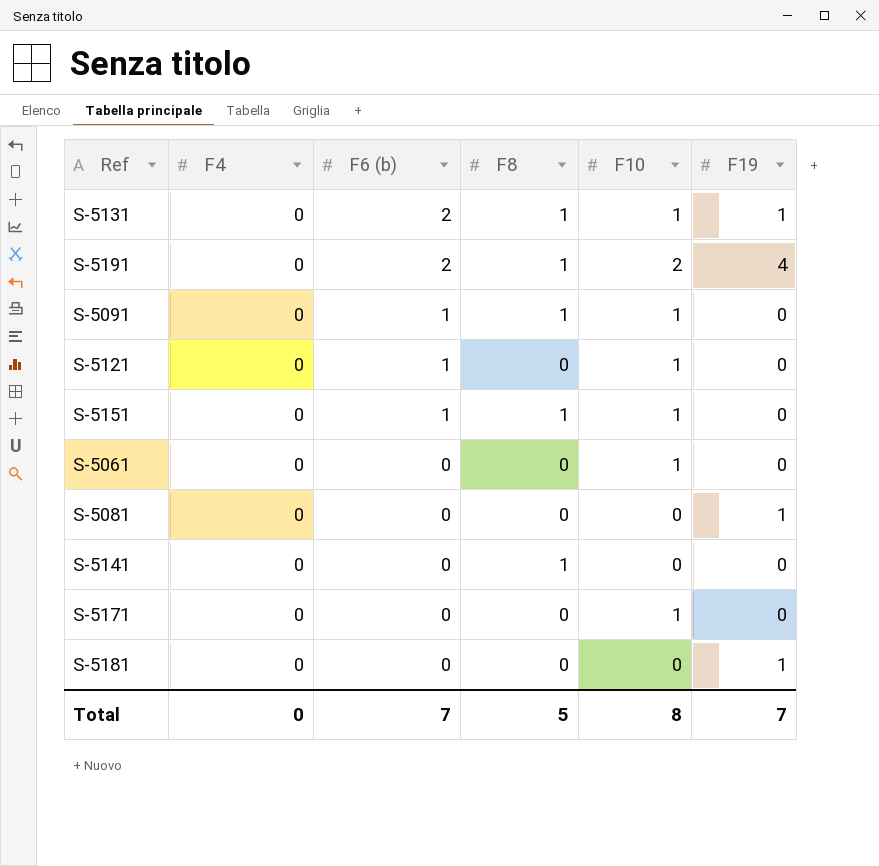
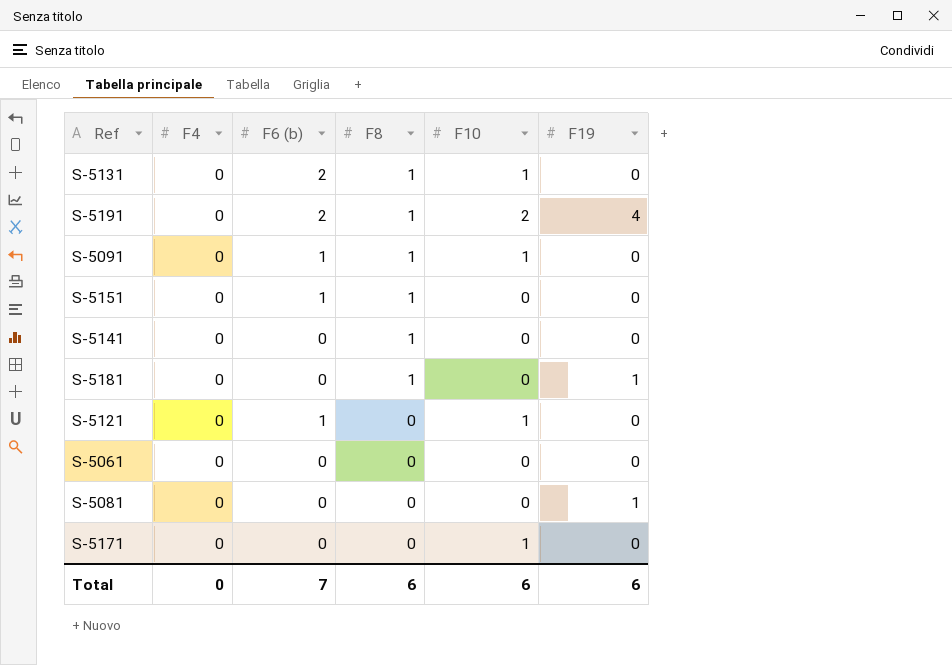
row order: F6 (b) descending -> F8 descending
S-5131 | F19: 1 -> 0
S-5151 | F10: 1 -> 0
S-5181 | F8: 0 -> 1
S-5061 | F10: 1 -> 0
Total | F8: 5 -> 6
Total | F10: 8 -> 6
Total | F19: 7 -> 6

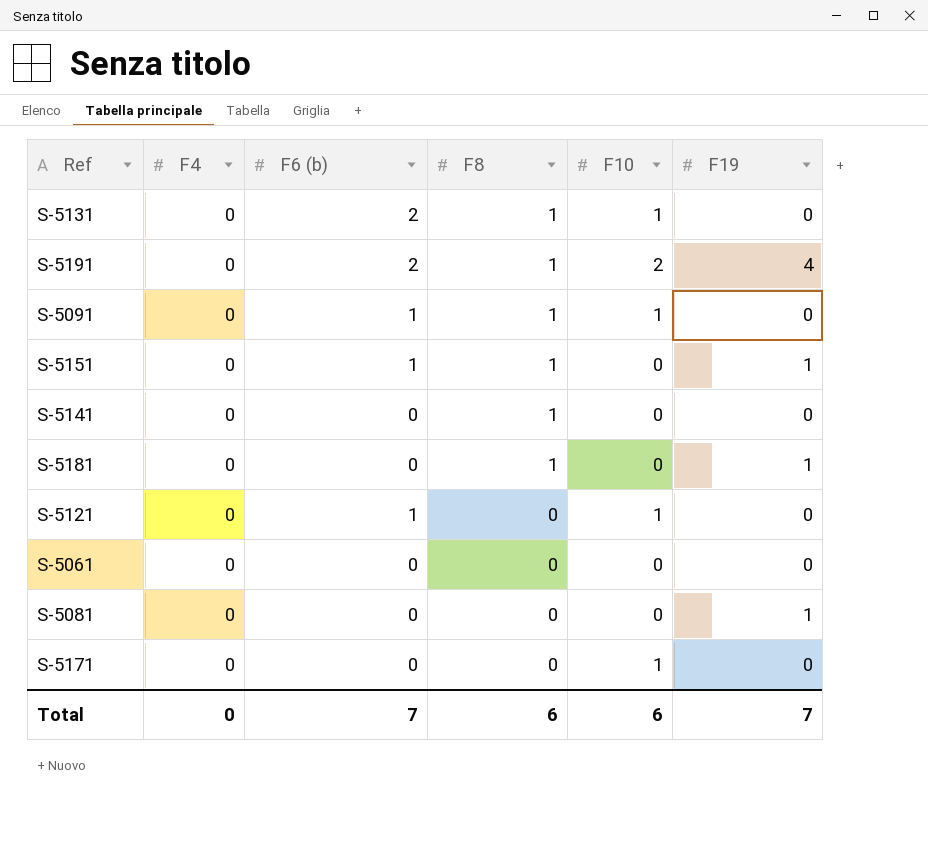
S-5151 | F19: 0 -> 1
Total | F19: 6 -> 7

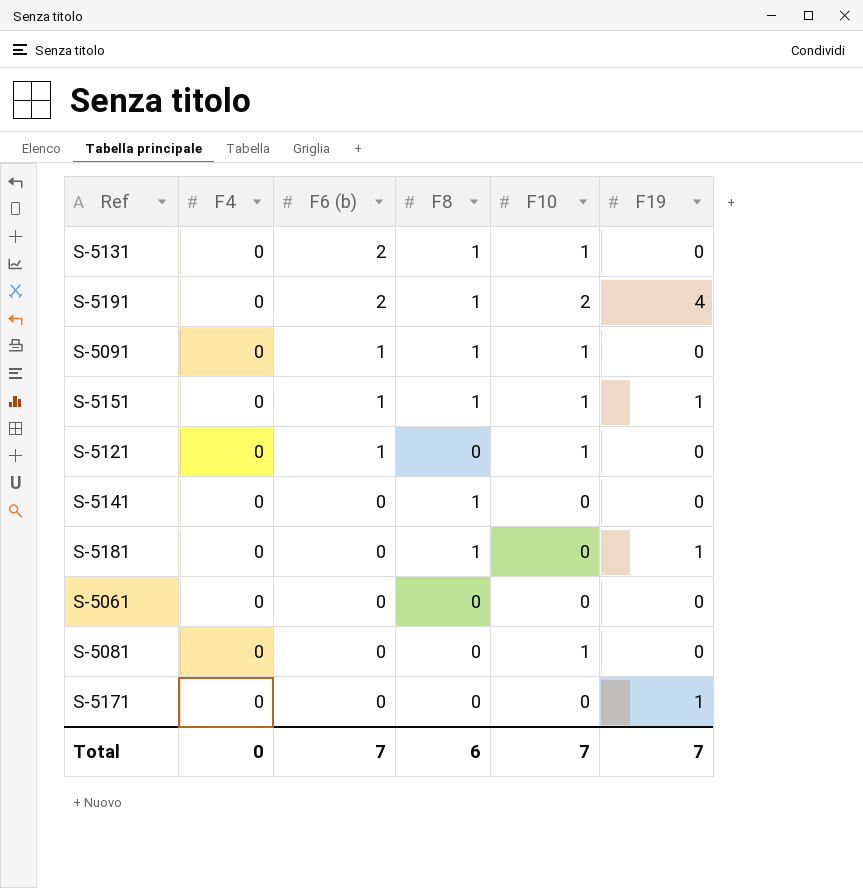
row order: F8 descending -> F6 (b) descending
S-5151 | F10: 0 -> 1
S-5081 | F10: 0 -> 1
S-5081 | F19: 1 -> 0
S-5171 | F10: 1 -> 0
S-5171 | F19: 0 -> 1
Total | F10: 6 -> 7

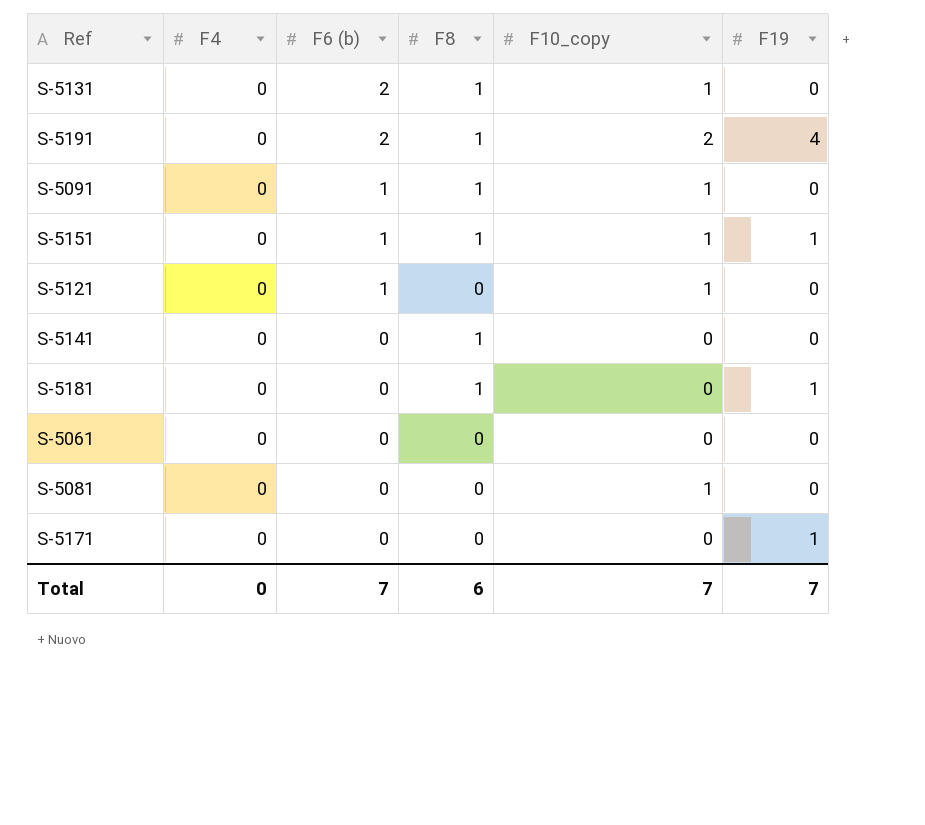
column name: F10 -> F10_copy

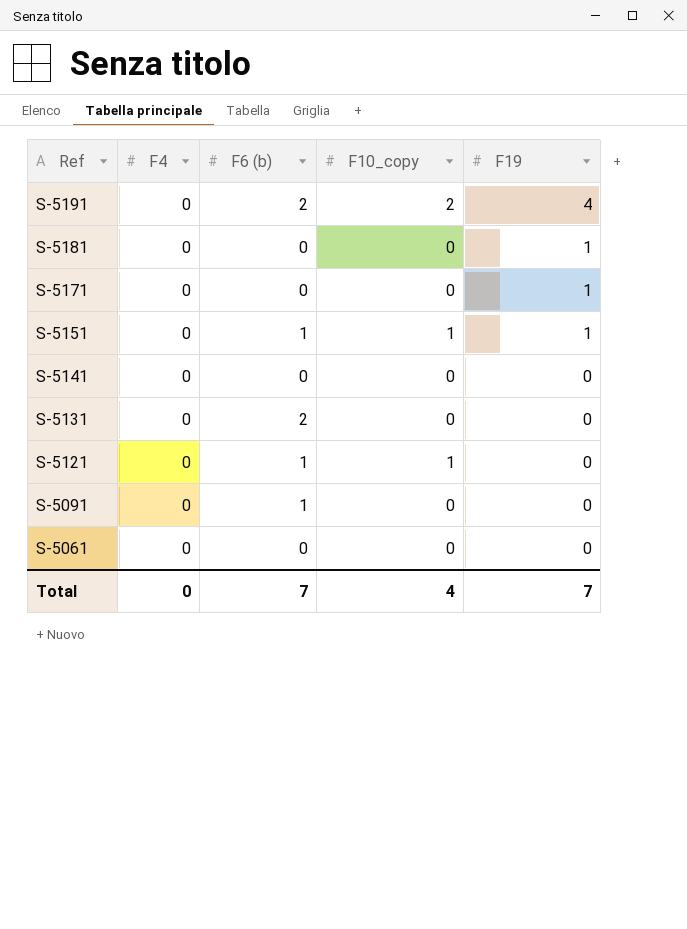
row order: F6 (b) descending -> Ref descending
column F8 | position: 4 -> none
row S-5081: 0 | 0 | 0 | 1 | 0 -> none
S-5131 | F10_copy: 1 -> 0
S-5091 | F10_copy: 1 -> 0
Total | F10_copy: 7 -> 4

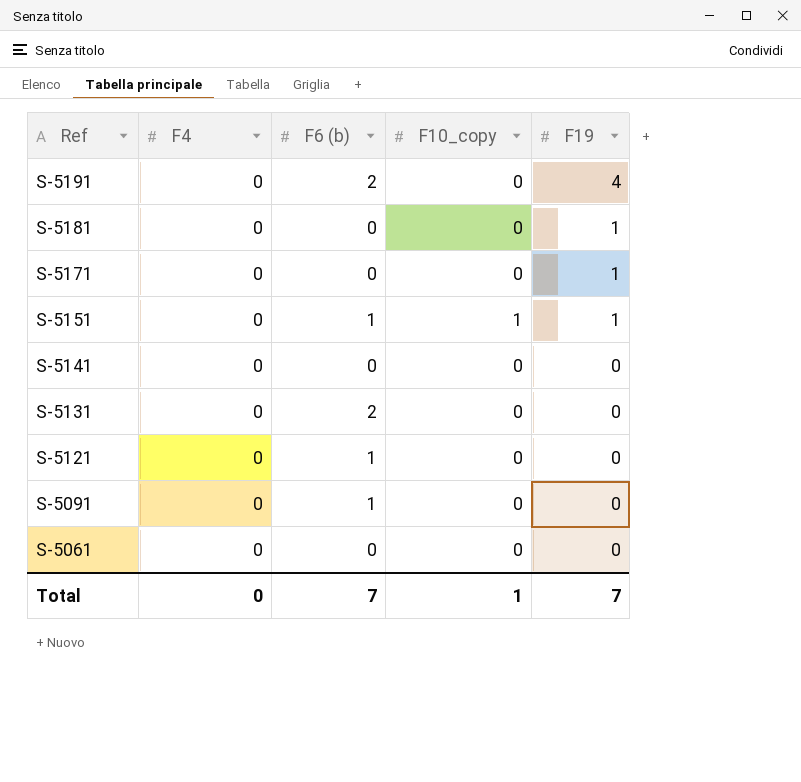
S-5191 | F10_copy: 2 -> 0
S-5121 | F10_copy: 1 -> 0
Total | F10_copy: 4 -> 1

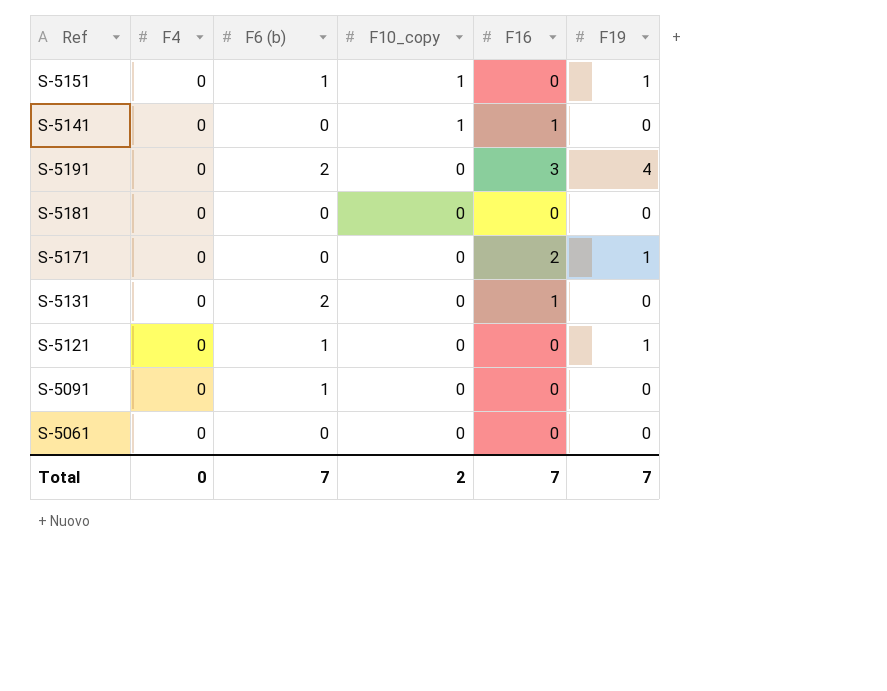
row order: Ref descending -> F10_copy descending
column F16 | position: none -> 5
S-5141 | F10_copy: 0 -> 1
S-5181 | F19: 1 -> 0
S-5121 | F19: 0 -> 1
Total | F10_copy: 1 -> 2

